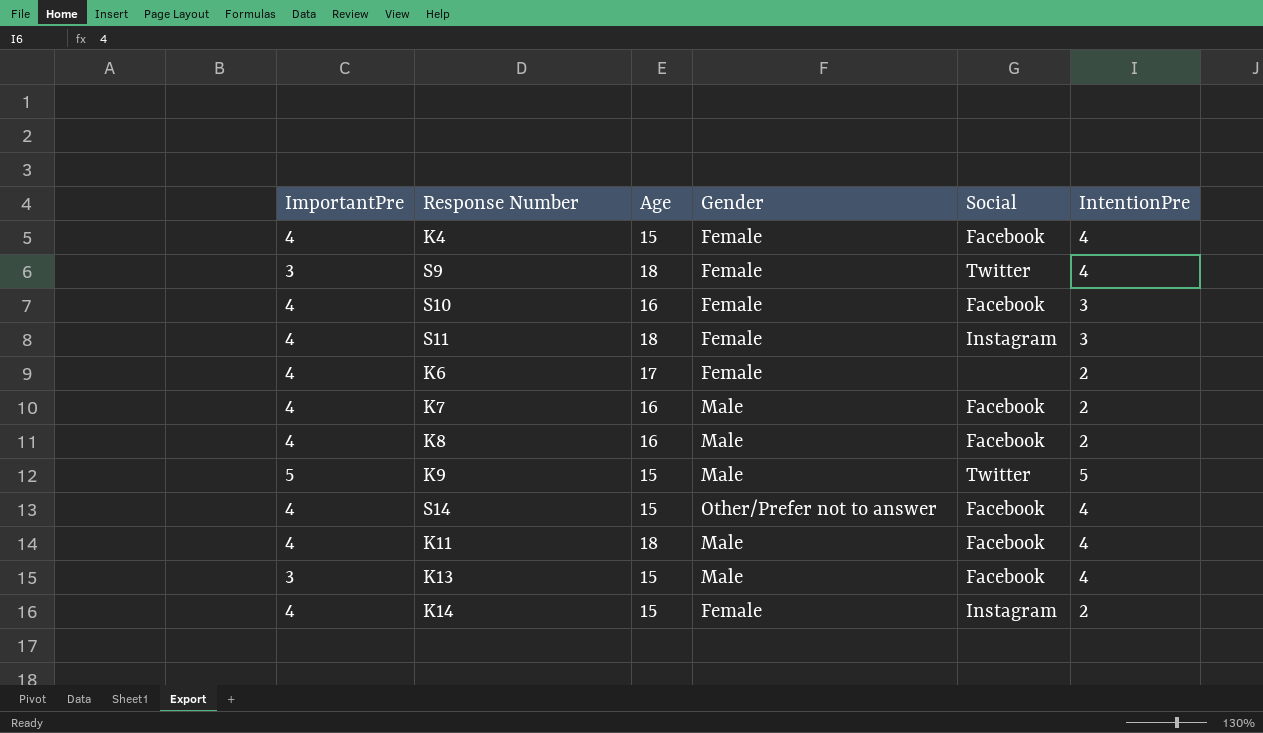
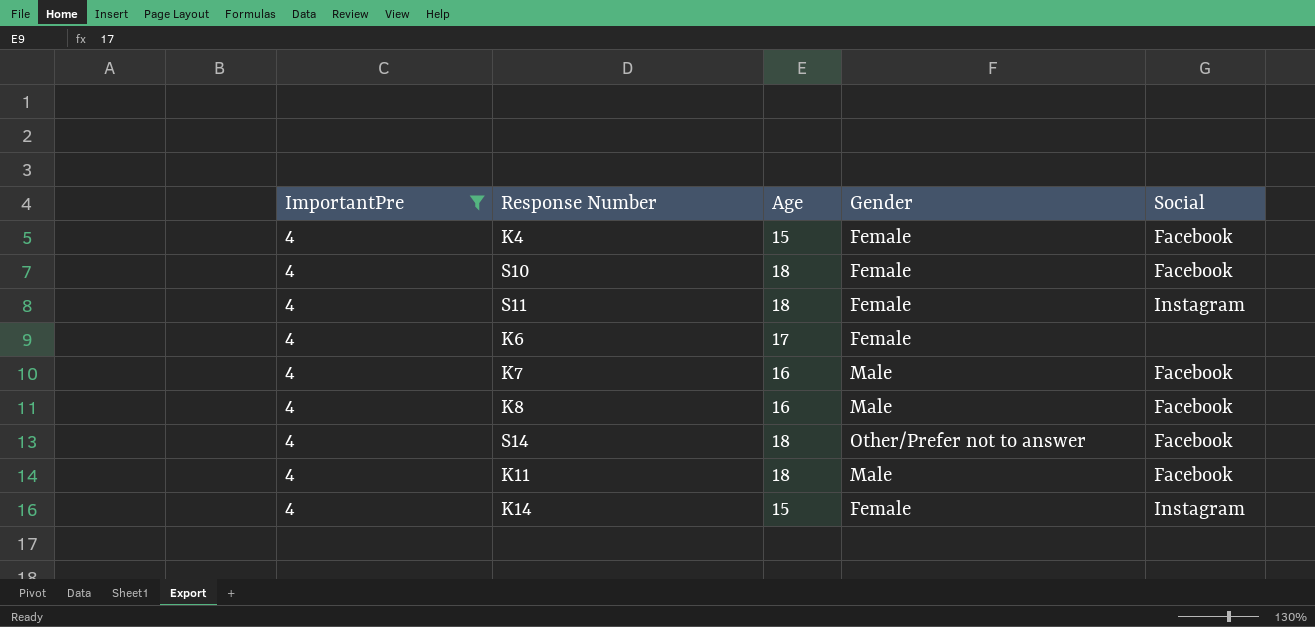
filter: none -> ImportantPre = 4
column IntentionPre | position: 6 -> none
S10 | Age: 16 -> 18
S14 | Age: 15 -> 18

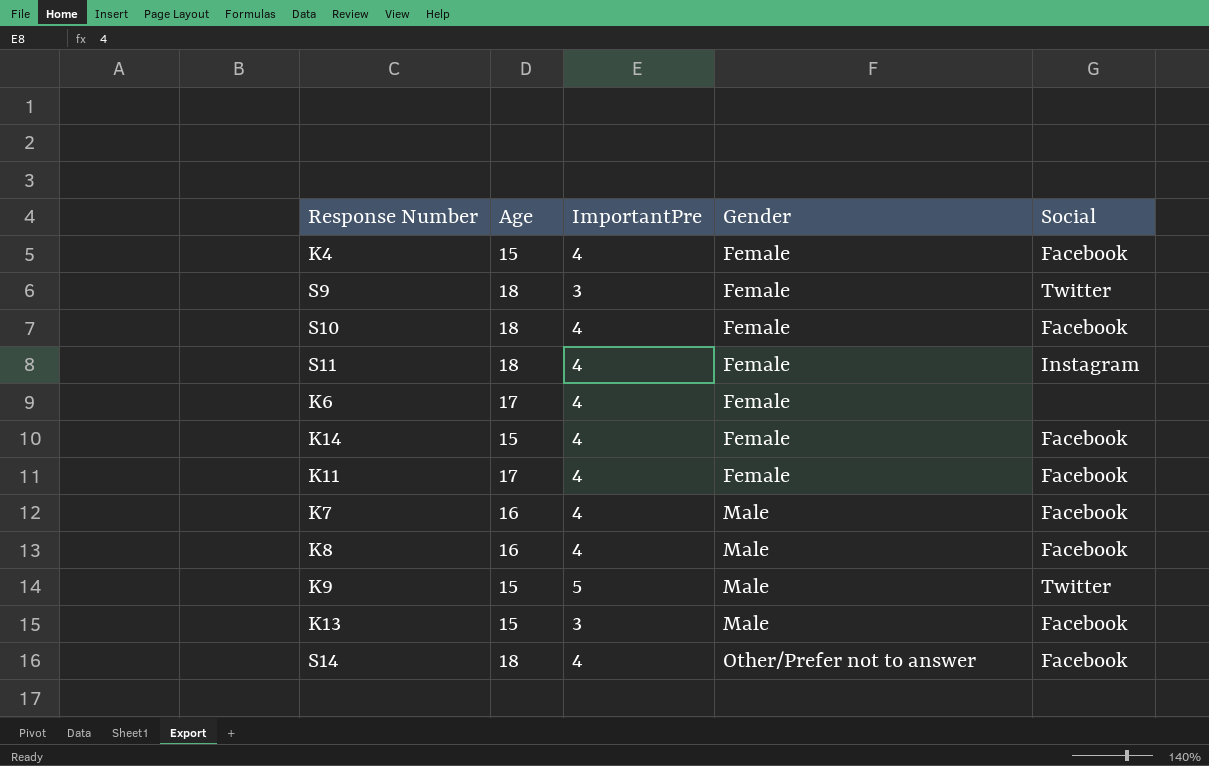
filter: ImportantPre = 4 -> none
row order: none -> Gender ascending
column ImportantPre | position: 1 -> 3
K14 | Social: Instagram -> Facebook
K11 | Age: 18 -> 17
K11 | Gender: Male -> Female

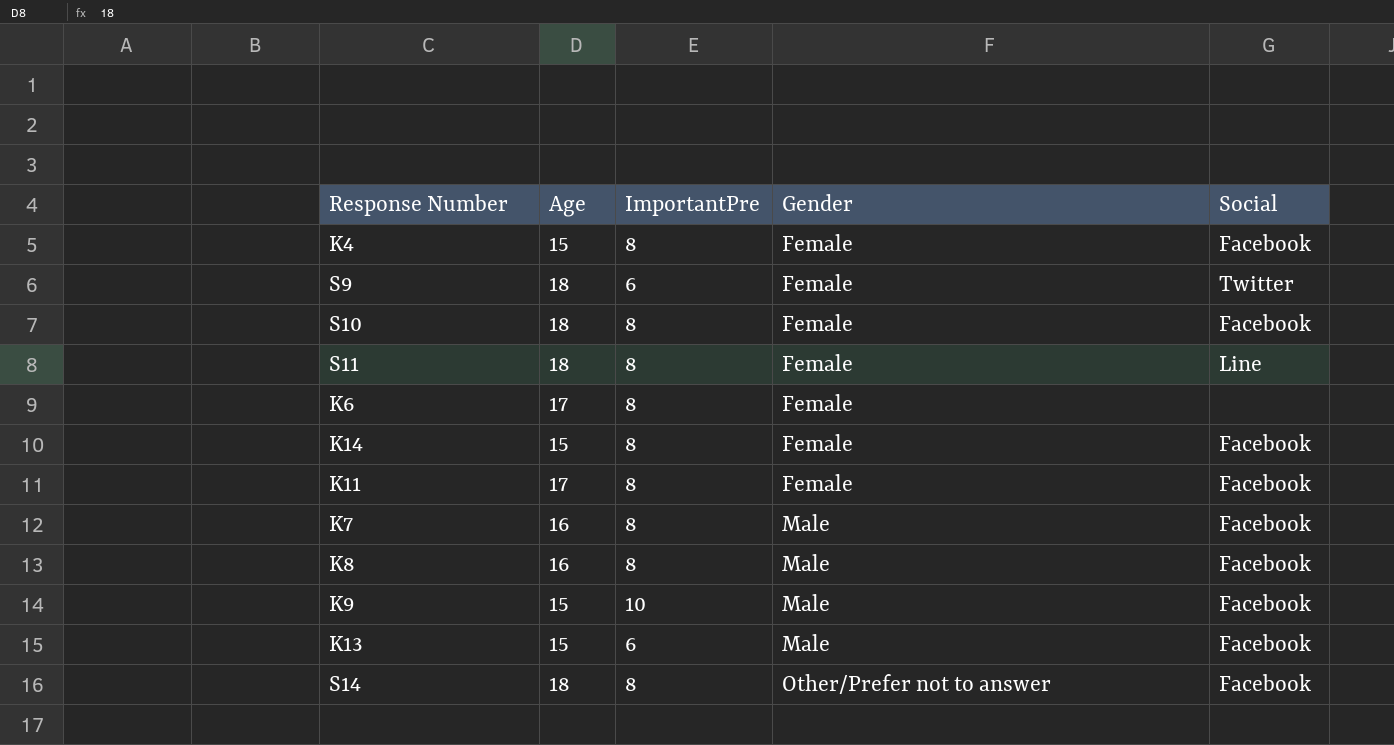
K4 | ImportantPre: 4 -> 8
S9 | ImportantPre: 3 -> 6
S10 | ImportantPre: 4 -> 8
S11 | ImportantPre: 4 -> 8
S11 | Social: Instagram -> Line
K6 | ImportantPre: 4 -> 8
K14 | ImportantPre: 4 -> 8
K11 | ImportantPre: 4 -> 8
K7 | ImportantPre: 4 -> 8
K8 | ImportantPre: 4 -> 8
K9 | ImportantPre: 5 -> 10
K9 | Social: Twitter -> Facebook
K13 | ImportantPre: 3 -> 6
S14 | ImportantPre: 4 -> 8

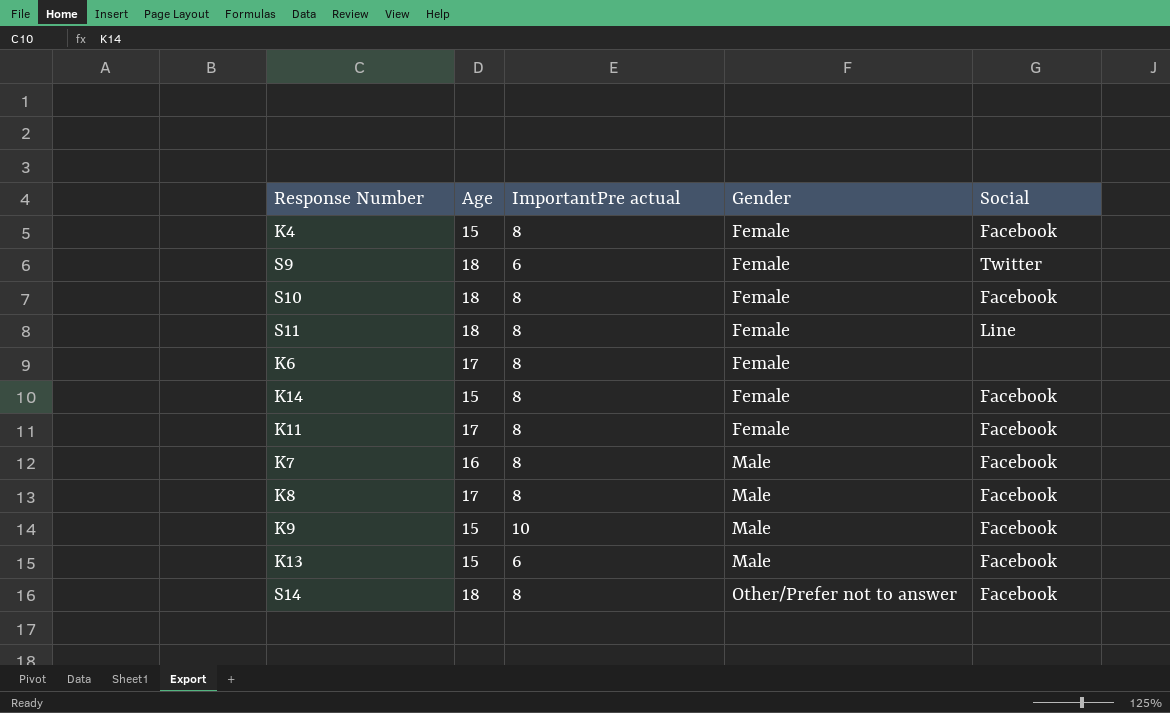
column name: ImportantPre -> ImportantPre actual
K8 | Age: 16 -> 17

